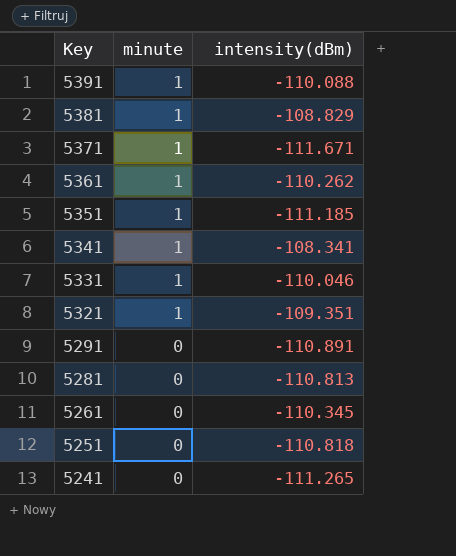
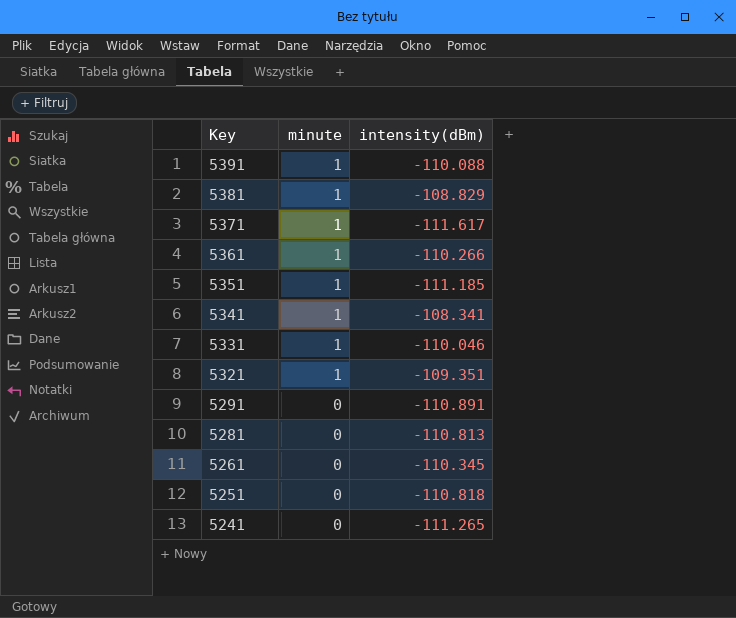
5371 | intensity(dBm): -111.671 -> -111.617
5361 | intensity(dBm): -110.262 -> -110.266

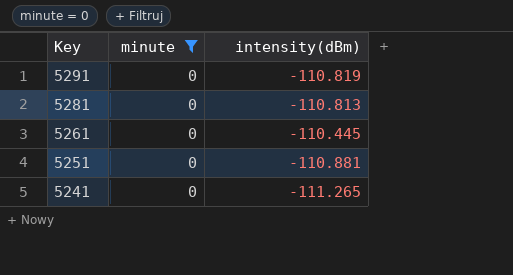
filter: none -> minute = 0
5291 | intensity(dBm): -110.891 -> -110.819
5261 | intensity(dBm): -110.345 -> -110.445
5251 | intensity(dBm): -110.818 -> -110.881

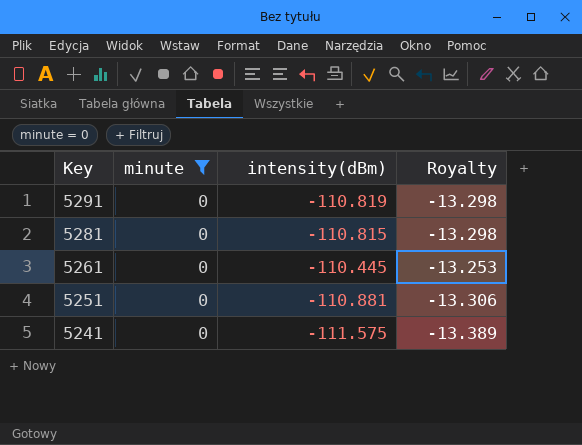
column Royalty | formula: none -> [intensity(dBm)] * 0.12
5281 | intensity(dBm): -110.813 -> -110.815
5241 | intensity(dBm): -111.265 -> -111.575

